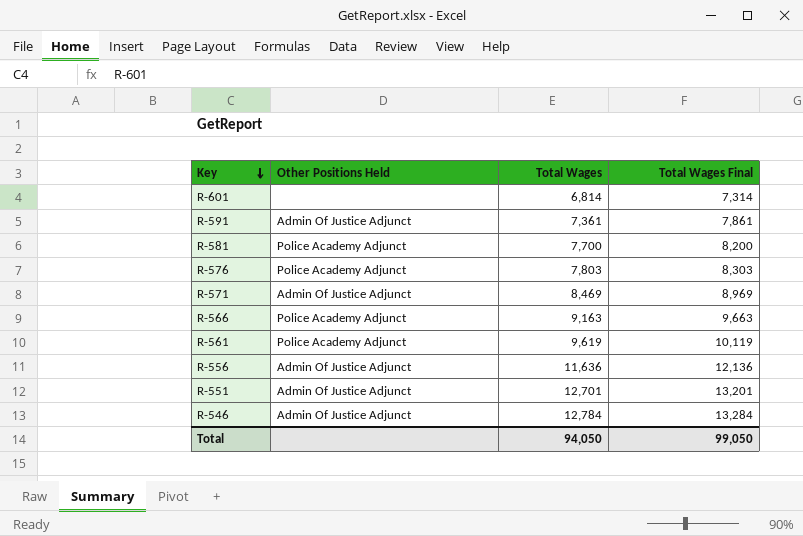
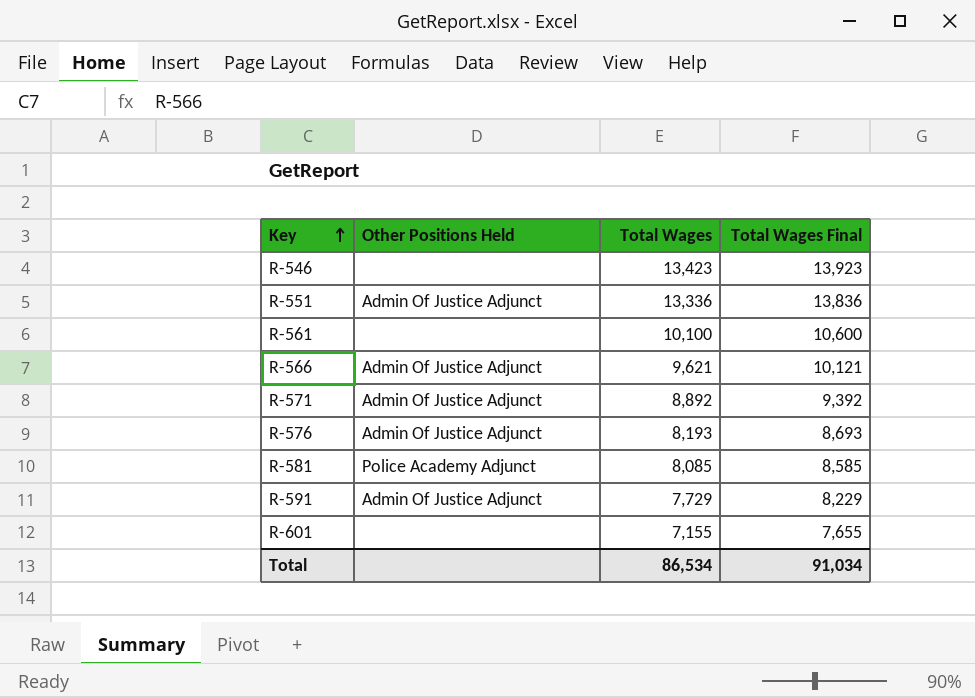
row order: Key descending -> Key ascending
row R-556: Admin Of Justice Adjunct | 11,636 | 12,136 -> none
R-546 | Other Positions Held: Admin Of Justice Adjunct -> none
R-546 | Total Wages: 12,784 -> 13,423
R-546 | Total Wages Final: 13,284 -> 13,923
R-551 | Total Wages: 12,701 -> 13,336
R-551 | Total Wages Final: 13,201 -> 13,836
R-561 | Other Positions Held: Police Academy Adjunct -> none
R-561 | Total Wages: 9,619 -> 10,100
R-561 | Total Wages Final: 10,119 -> 10,600
R-566 | Other Positions Held: Police Academy Adjunct -> Admin Of Justice Adjunct
R-566 | Total Wages: 9,163 -> 9,621
R-566 | Total Wages Final: 9,663 -> 10,121
R-571 | Total Wages: 8,469 -> 8,892
R-571 | Total Wages Final: 8,969 -> 9,392
R-576 | Other Positions Held: Police Academy Adjunct -> Admin Of Justice Adjunct
R-576 | Total Wages: 7,803 -> 8,193
R-576 | Total Wages Final: 8,303 -> 8,693
R-581 | Total Wages: 7,700 -> 8,085
R-581 | Total Wages Final: 8,200 -> 8,585
R-591 | Total Wages: 7,361 -> 7,729
R-591 | Total Wages Final: 7,861 -> 8,229
R-601 | Total Wages: 6,814 -> 7,155
R-601 | Total Wages Final: 7,314 -> 7,655
Total | Total Wages: 94,050 -> 86,534
Total | Total Wages Final: 99,050 -> 91,034

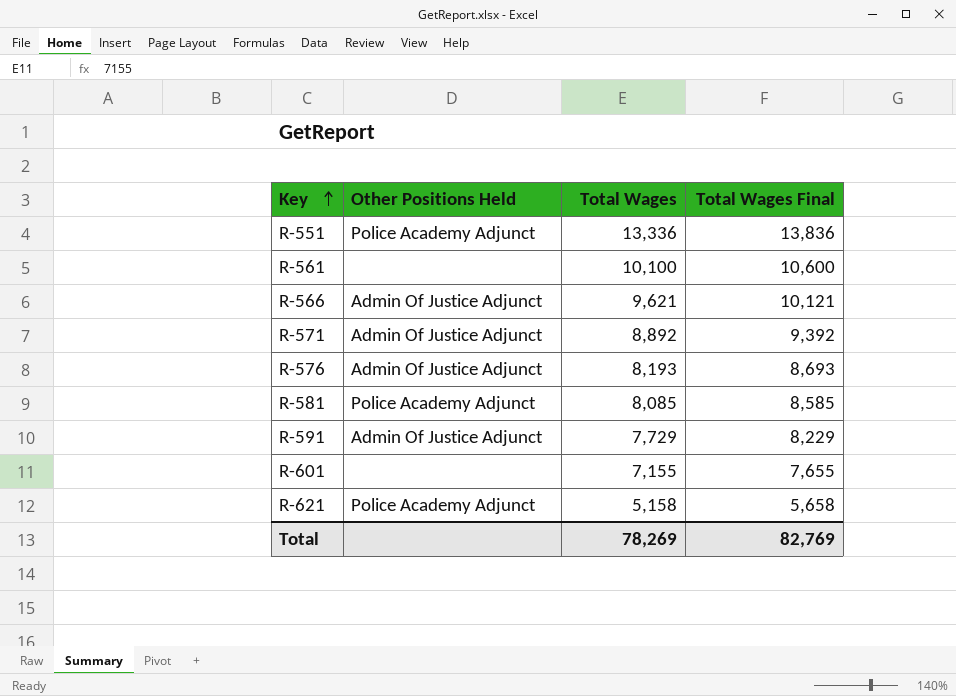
row R-546: none | 13,423 | 13,923 -> none
R-551 | Other Positions Held: Admin Of Justice Adjunct -> Police Academy Adjunct
row R-621: none -> Police Academy Adjunct | 5,158 | 5,658
Total | Total Wages: 86,534 -> 78,269
Total | Total Wages Final: 91,034 -> 82,769

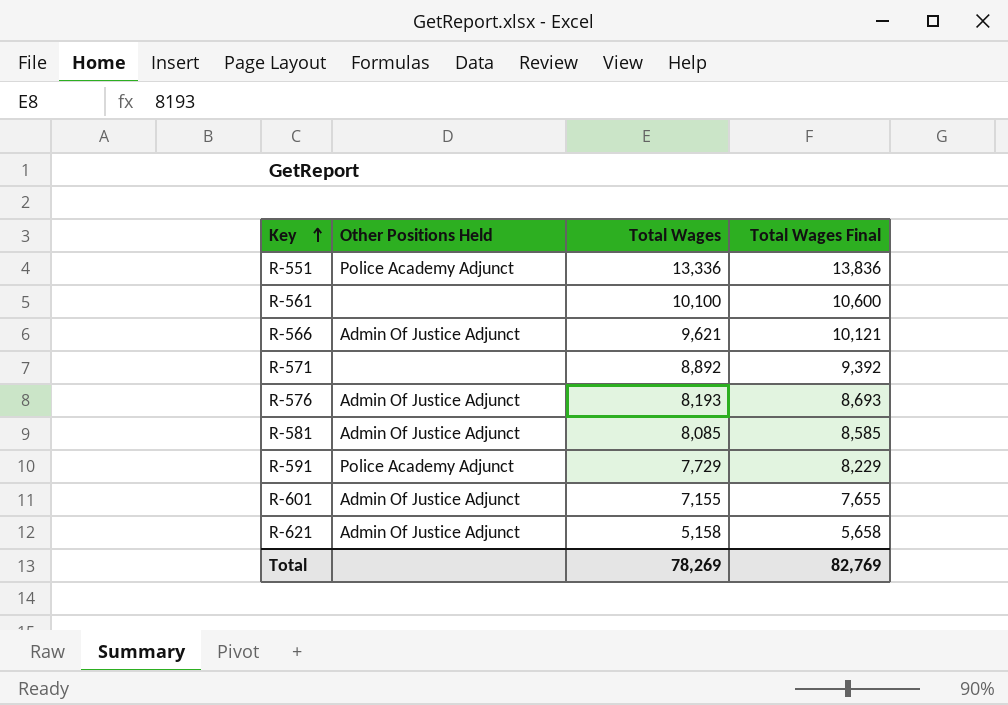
R-571 | Other Positions Held: Admin Of Justice Adjunct -> none
R-581 | Other Positions Held: Police Academy Adjunct -> Admin Of Justice Adjunct
R-591 | Other Positions Held: Admin Of Justice Adjunct -> Police Academy Adjunct
R-601 | Other Positions Held: none -> Admin Of Justice Adjunct
R-621 | Other Positions Held: Police Academy Adjunct -> Admin Of Justice Adjunct

